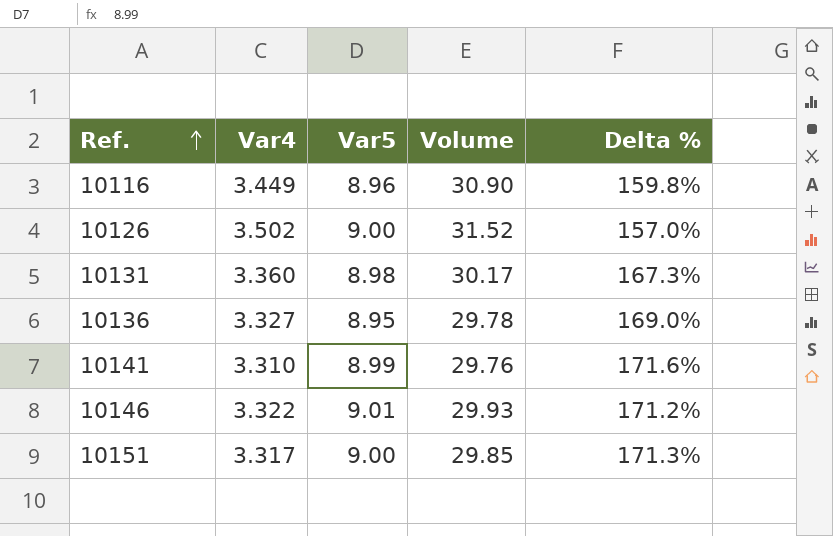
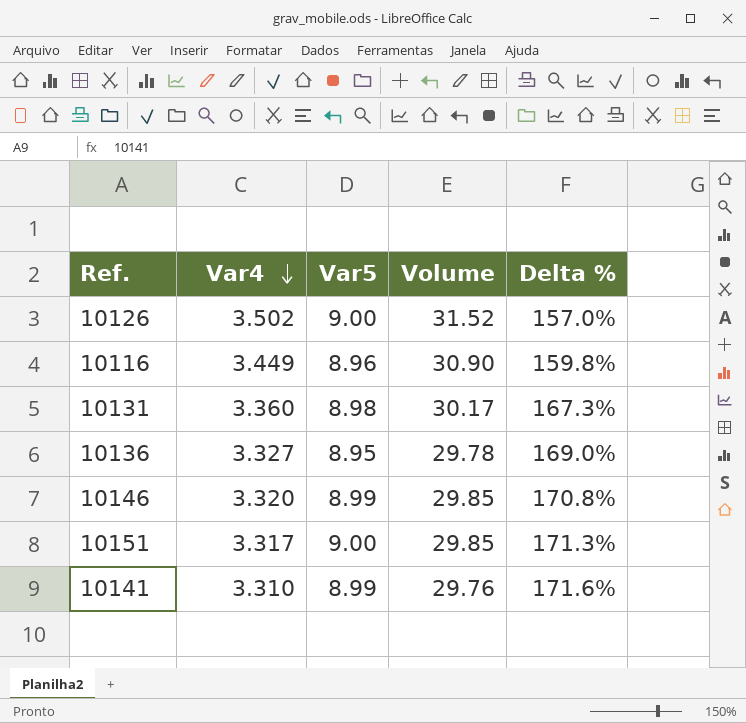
row order: Ref. ascending -> Var4 descending
10146 | Var4: 3.322 -> 3.320
10146 | Var5: 9.01 -> 8.99
10146 | Volume: 29.93 -> 29.85
10146 | Delta %: 171.2% -> 170.8%

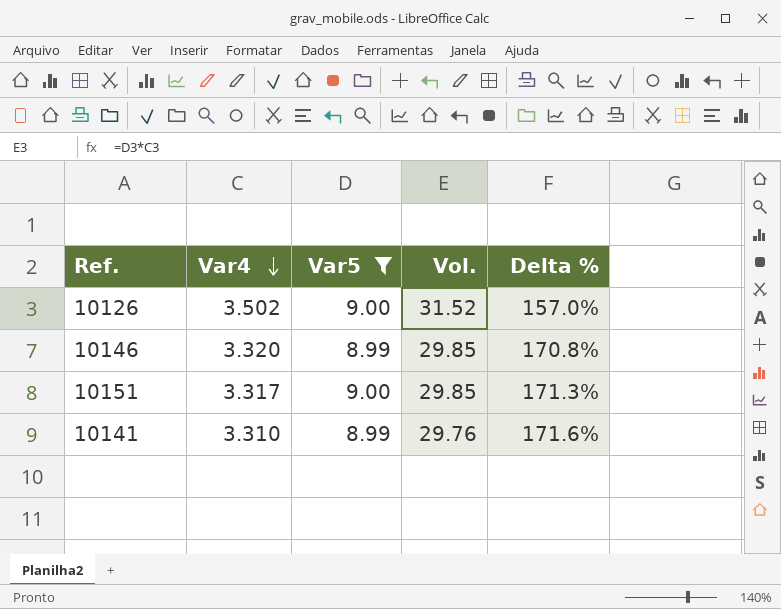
filter: none -> Var5 >= 8.99
column name: Volume -> Vol.

